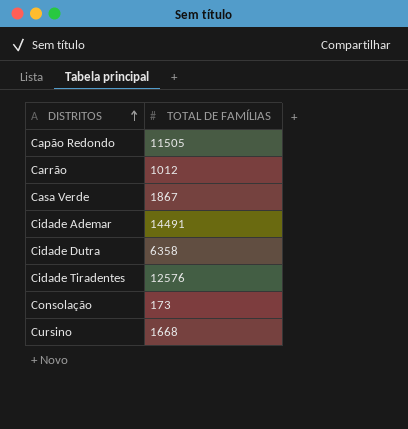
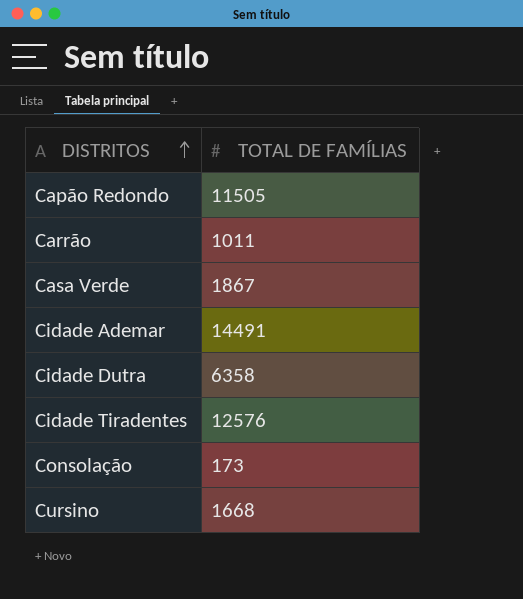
Carrão | TOTAL DE FAMÍLIAS: 1012 -> 1011

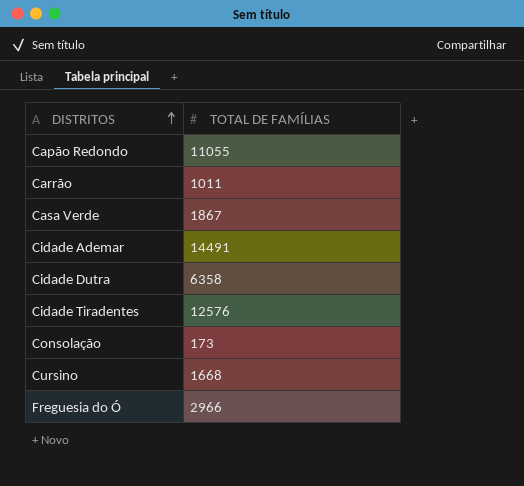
Capão Redondo | TOTAL DE FAMÍLIAS: 11505 -> 11055
row Freguesia do Ó: none -> 2966

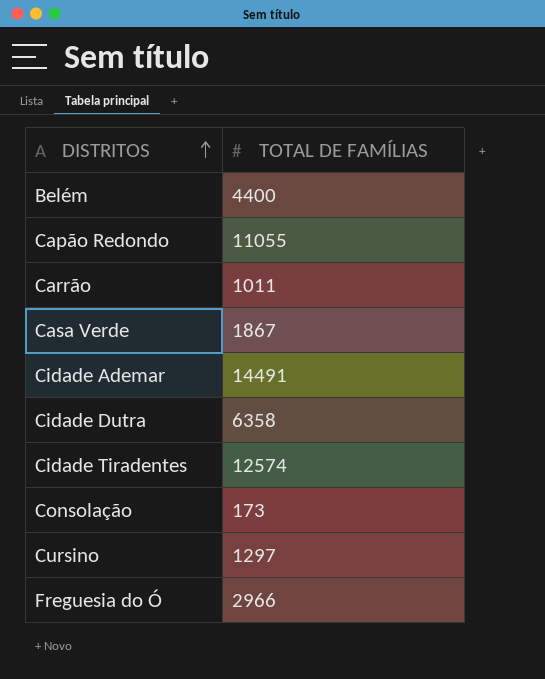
row Belém: none -> 4400
Cidade Tiradentes | TOTAL DE FAMÍLIAS: 12576 -> 12574
Cursino | TOTAL DE FAMÍLIAS: 1668 -> 1297

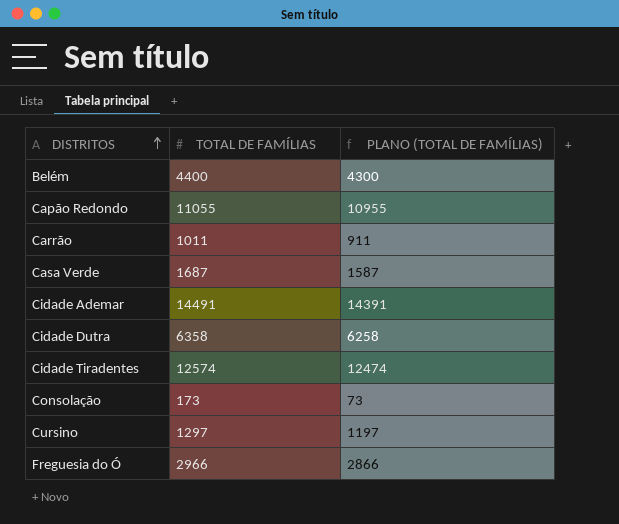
column PLANO (TOTAL DE FAMÍLIAS) | formula: none -> [TOTAL DE FAMÍLIAS] - 100
Casa Verde | TOTAL DE FAMÍLIAS: 1867 -> 1687

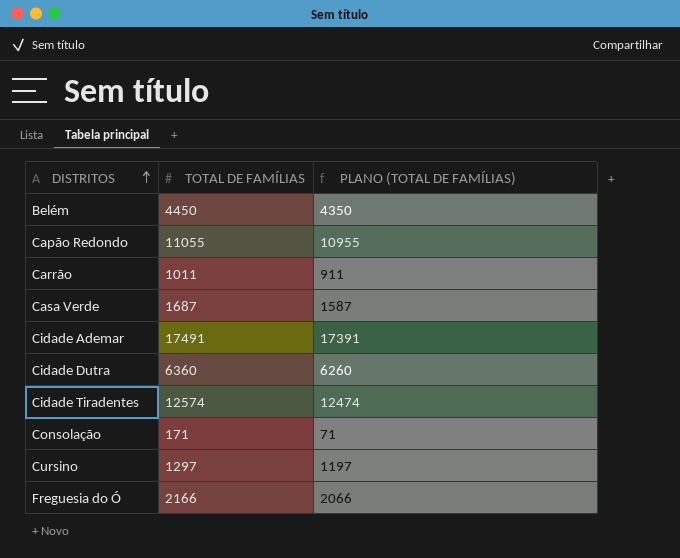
Belém | TOTAL DE FAMÍLIAS: 4400 -> 4450
Belém | PLANO (TOTAL DE FAMÍLIAS): 4300 -> 4350
Cidade Ademar | TOTAL DE FAMÍLIAS: 14491 -> 17491
Cidade Ademar | PLANO (TOTAL DE FAMÍLIAS): 14391 -> 17391
Cidade Dutra | TOTAL DE FAMÍLIAS: 6358 -> 6360
Cidade Dutra | PLANO (TOTAL DE FAMÍLIAS): 6258 -> 6260
Consolação | TOTAL DE FAMÍLIAS: 173 -> 171
Consolação | PLANO (TOTAL DE FAMÍLIAS): 73 -> 71
Freguesia do Ó | TOTAL DE FAMÍLIAS: 2966 -> 2166
Freguesia do Ó | PLANO (TOTAL DE FAMÍLIAS): 2866 -> 2066

